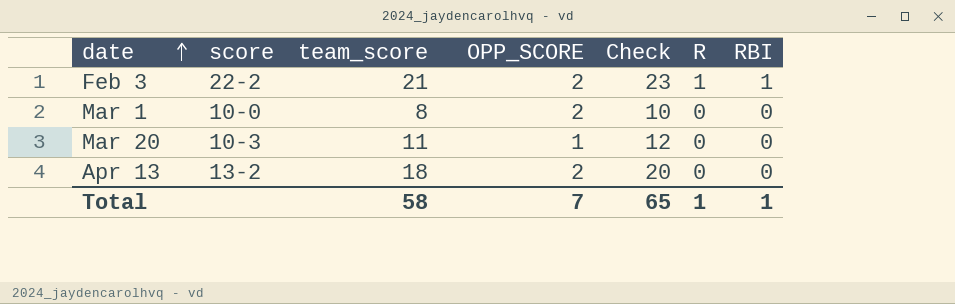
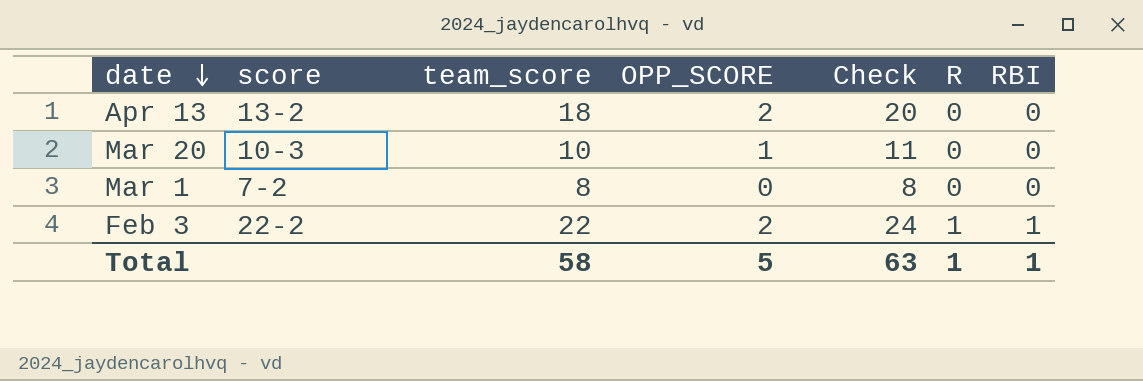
row order: date ascending -> date descending
Mar 20 | team_score: 11 -> 10
Mar 20 | Check: 12 -> 11
Mar 1 | score: 10-0 -> 7-2
Mar 1 | OPP_SCORE: 2 -> 0
Mar 1 | Check: 10 -> 8
Feb 3 | team_score: 21 -> 22
Feb 3 | Check: 23 -> 24
Total | OPP_SCORE: 7 -> 5
Total | Check: 65 -> 63

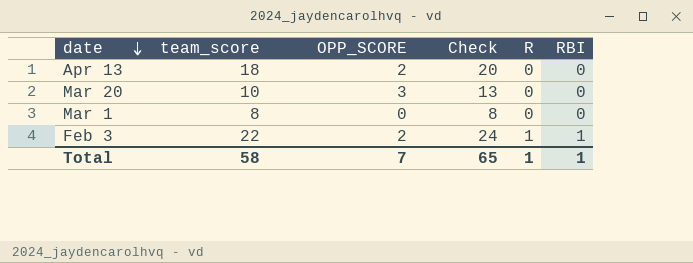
column score | position: 2 -> none
Mar 20 | OPP_SCORE: 1 -> 3
Mar 20 | Check: 11 -> 13
Total | OPP_SCORE: 5 -> 7
Total | Check: 63 -> 65

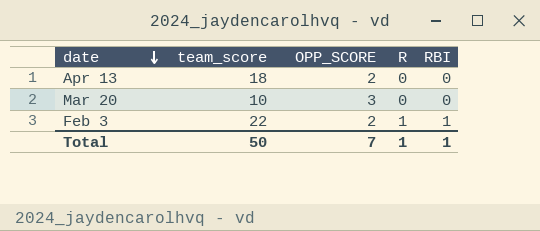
column Check | formula: [team_score] + [OPP_SCORE] -> none
row Mar 1: 8 | 0 | 8 | 0 | 0 -> none
Total | team_score: 58 -> 50

